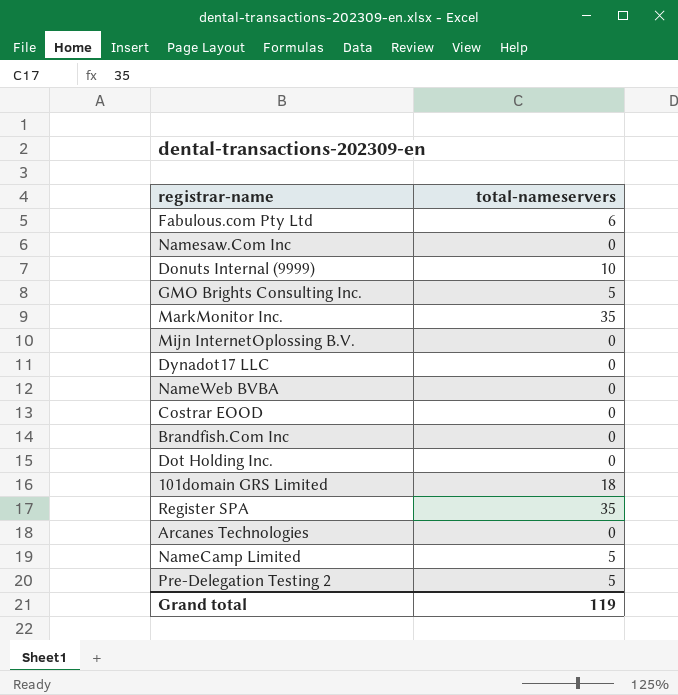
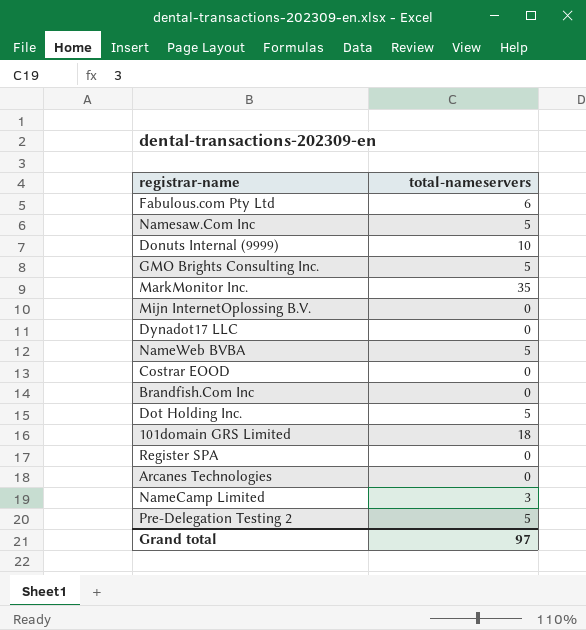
Namesaw.Com Inc | total-nameservers: 0 -> 5
NameWeb BVBA | total-nameservers: 0 -> 5
Dot Holding Inc. | total-nameservers: 0 -> 5
Register SPA | total-nameservers: 35 -> 0
NameCamp Limited | total-nameservers: 5 -> 3
Grand total | total-nameservers: 119 -> 97

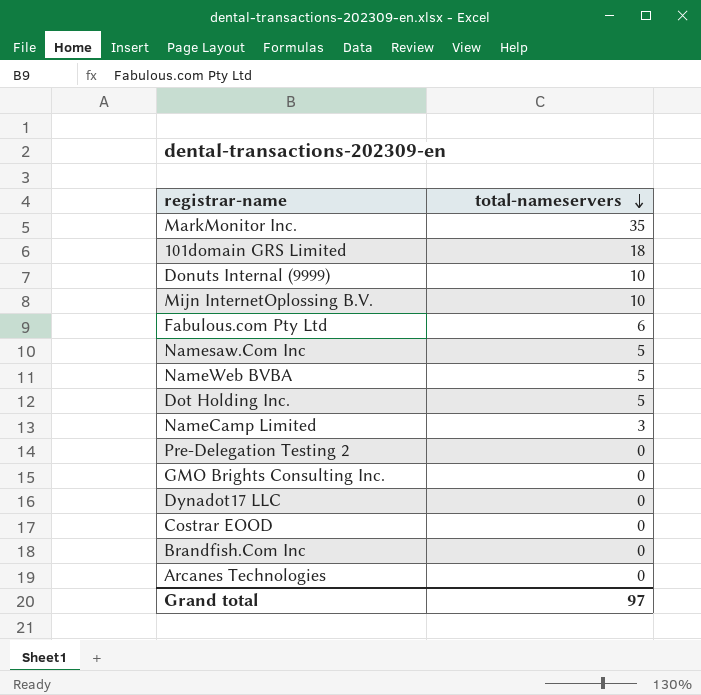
row order: none -> total-nameservers descending
row Register SPA: 0 -> none
Mijn InternetOplossing B.V. | total-nameservers: 0 -> 10
Pre-Delegation Testing 2 | total-nameservers: 5 -> 0
GMO Brights Consulting Inc. | total-nameservers: 5 -> 0

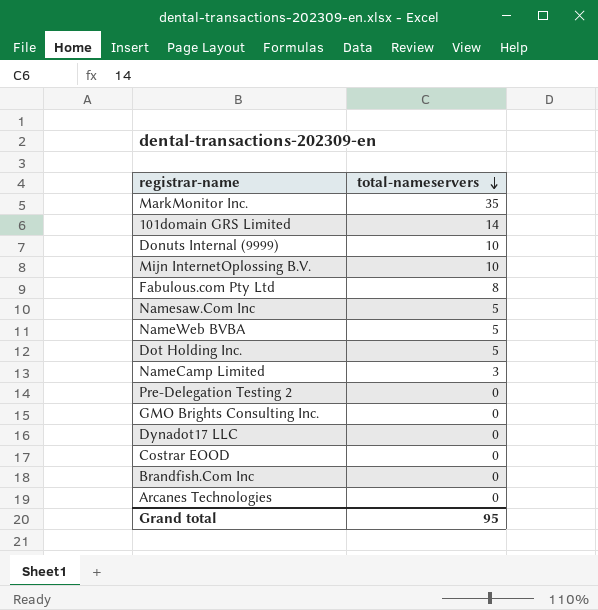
101domain GRS Limited | total-nameservers: 18 -> 14
Fabulous.com Pty Ltd | total-nameservers: 6 -> 8
Grand total | total-nameservers: 97 -> 95

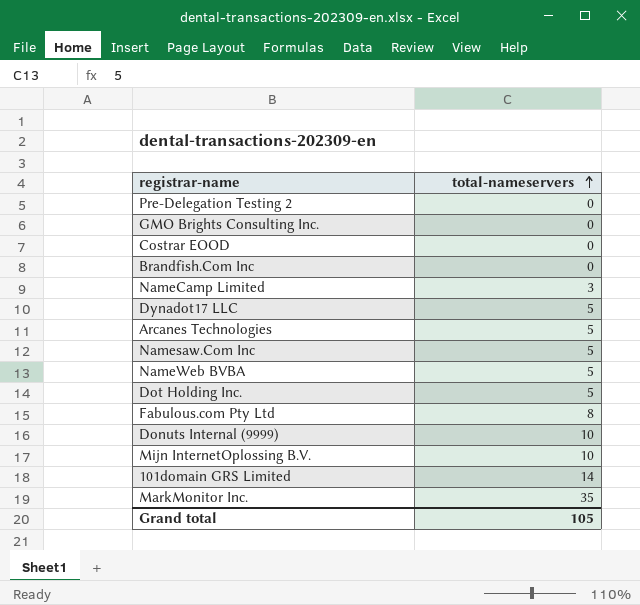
row order: total-nameservers descending -> total-nameservers ascending
Dynadot17 LLC | total-nameservers: 0 -> 5
Arcanes Technologies | total-nameservers: 0 -> 5
Grand total | total-nameservers: 95 -> 105

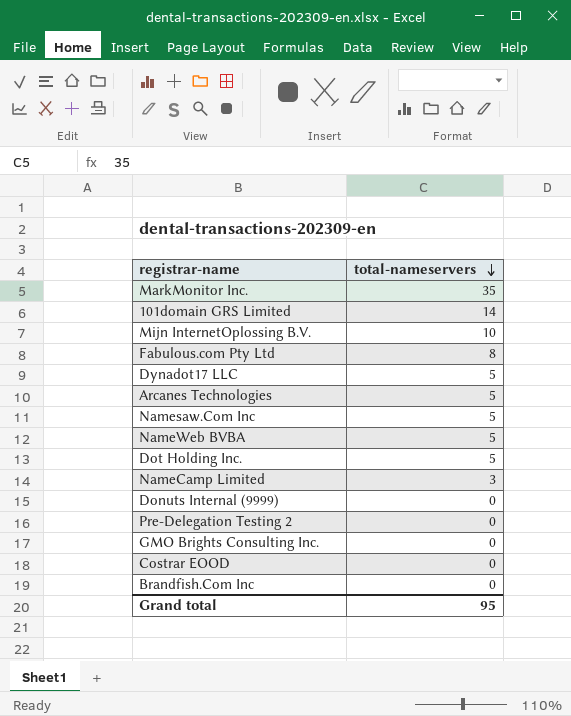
row order: total-nameservers ascending -> total-nameservers descending
Donuts Internal (9999) | total-nameservers: 10 -> 0
Grand total | total-nameservers: 105 -> 95

